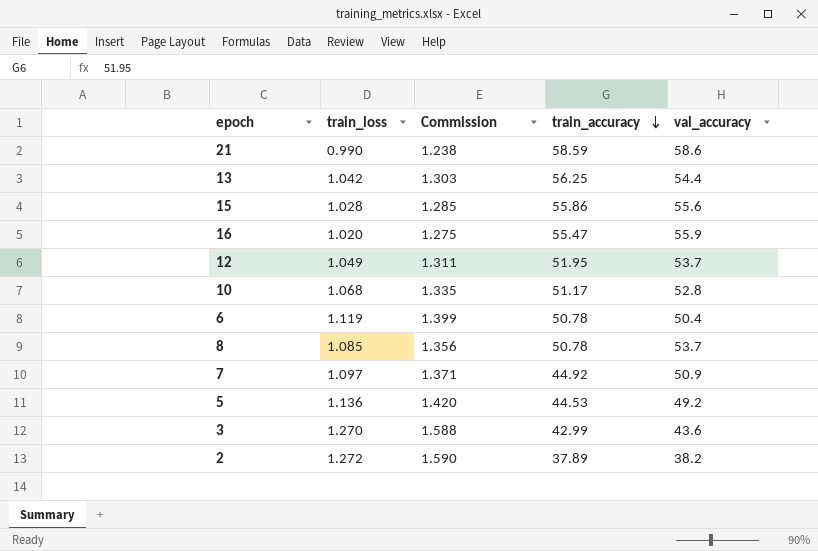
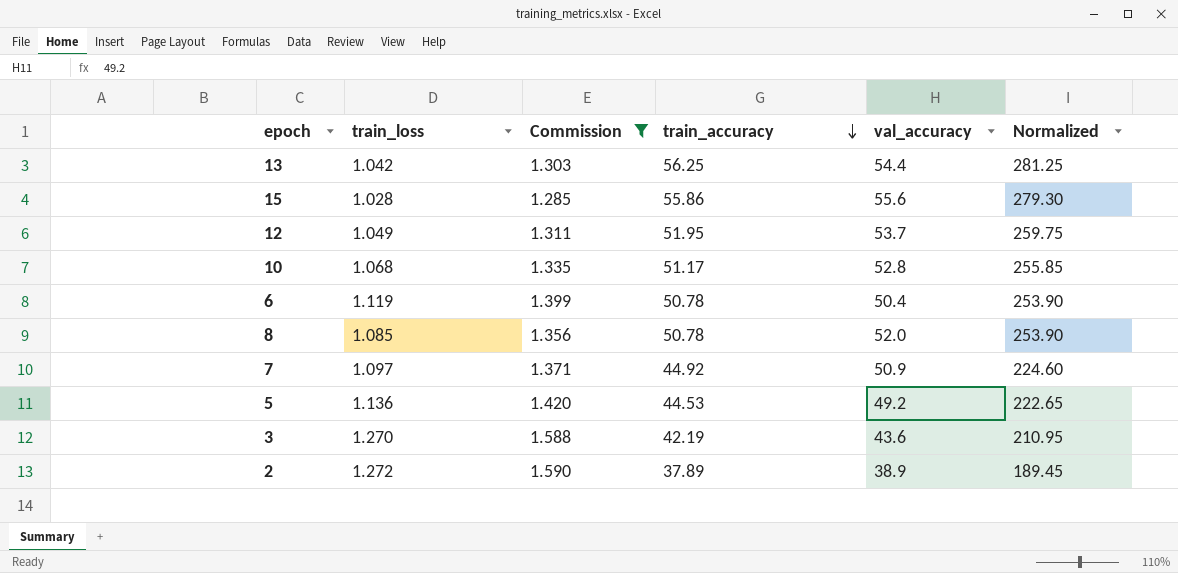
filter: none -> Commission >= 1.285
column Normalized | formula: none -> [train_accuracy] * 5
8 | val_accuracy: 53.7 -> 52.0
3 | train_accuracy: 42.99 -> 42.19
2 | val_accuracy: 38.2 -> 38.9

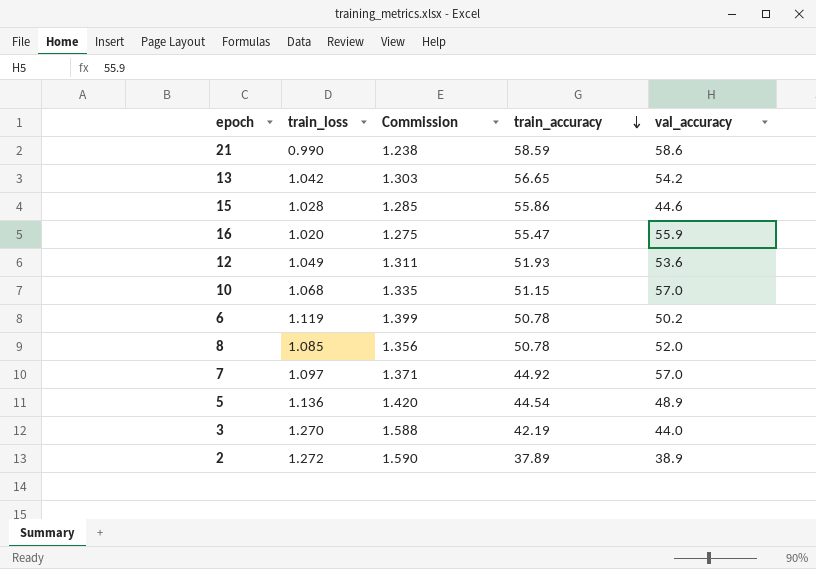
filter: Commission >= 1.285 -> none
column Normalized | formula: [train_accuracy] * 5 -> none
13 | train_accuracy: 56.25 -> 56.65
13 | val_accuracy: 54.4 -> 54.2
15 | val_accuracy: 55.6 -> 44.6
12 | train_accuracy: 51.95 -> 51.93
12 | val_accuracy: 53.7 -> 53.6
10 | train_accuracy: 51.17 -> 51.15
10 | val_accuracy: 52.8 -> 57.0
6 | val_accuracy: 50.4 -> 50.2
7 | val_accuracy: 50.9 -> 57.0
5 | train_accuracy: 44.53 -> 44.54
5 | val_accuracy: 49.2 -> 48.9
3 | val_accuracy: 43.6 -> 44.0

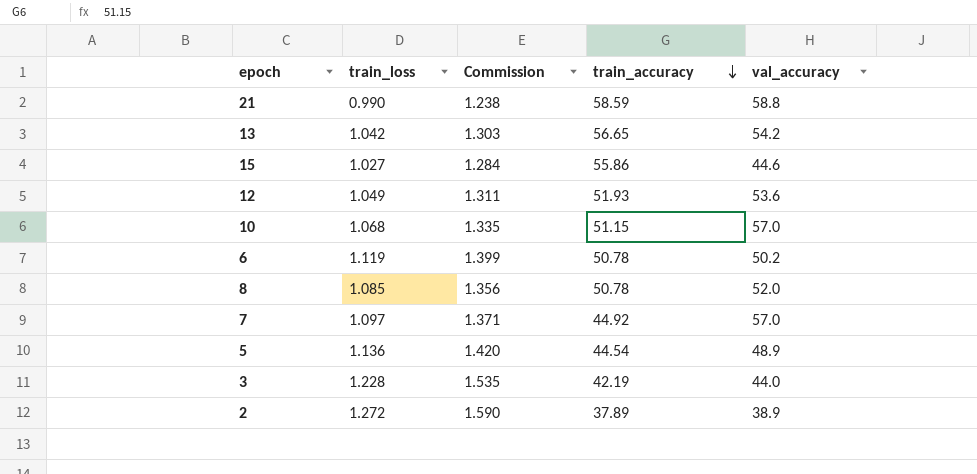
row 16: 1.020 | 1.275 | 55.47 | 55.9 -> none
21 | val_accuracy: 58.6 -> 58.8
15 | train_loss: 1.028 -> 1.027
15 | Commission: 1.285 -> 1.284
3 | train_loss: 1.270 -> 1.228
3 | Commission: 1.588 -> 1.535

